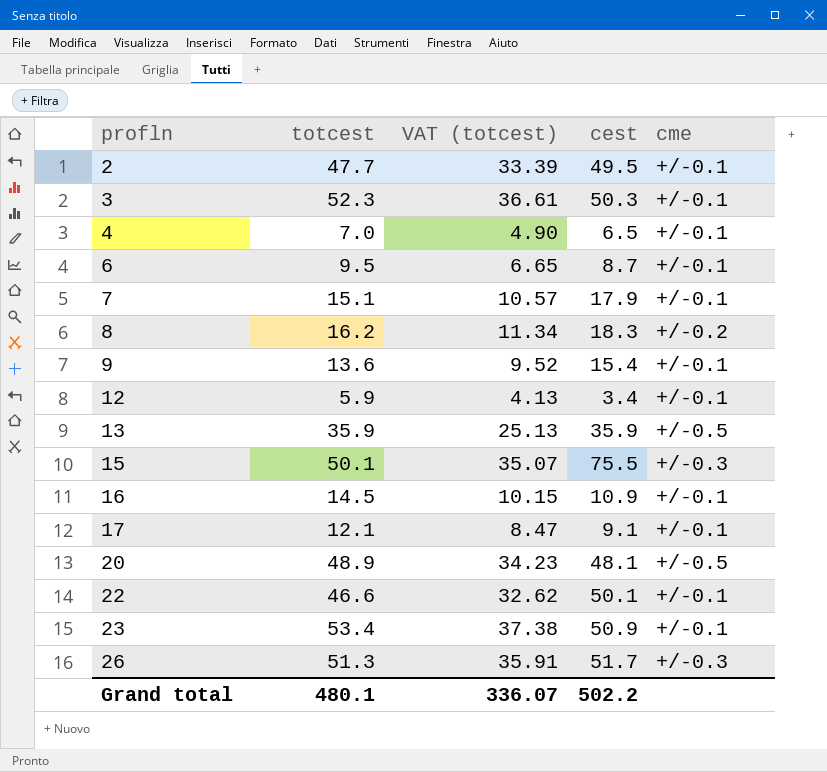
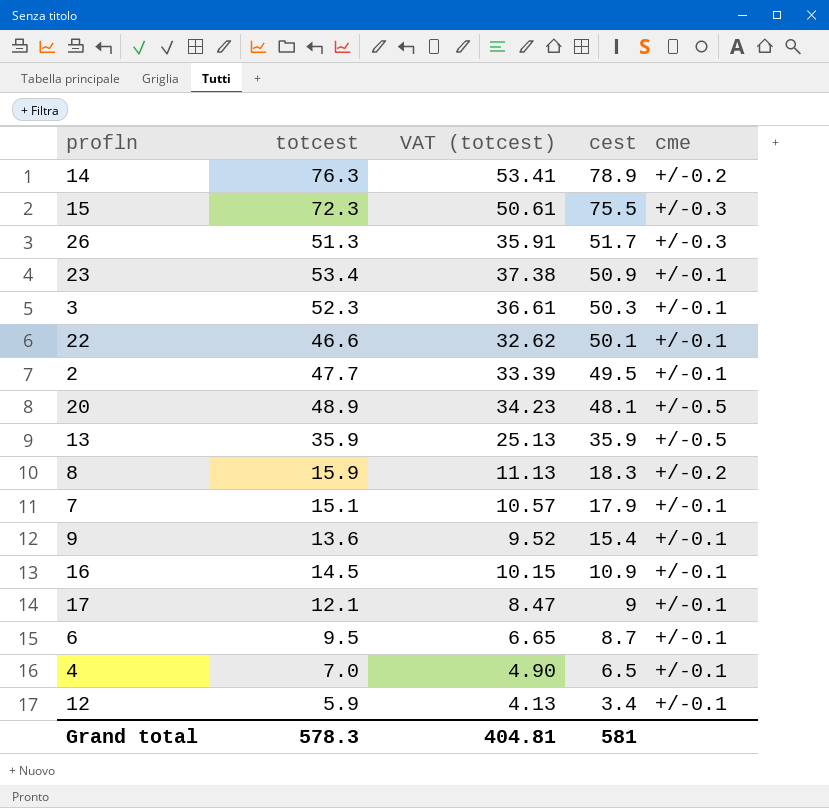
row order: profln ascending -> cest descending
row 14: none -> 76.3 | 53.41 | 78.9 | +/-0.2
15 | totcest: 50.1 -> 72.3
15 | VAT (totcest): 35.07 -> 50.61
8 | totcest: 16.2 -> 15.9
8 | VAT (totcest): 11.34 -> 11.13
17 | cest: 9.1 -> 9
Grand total | totcest: 480.1 -> 578.3
Grand total | VAT (totcest): 336.07 -> 404.81
Grand total | cest: 502.2 -> 581

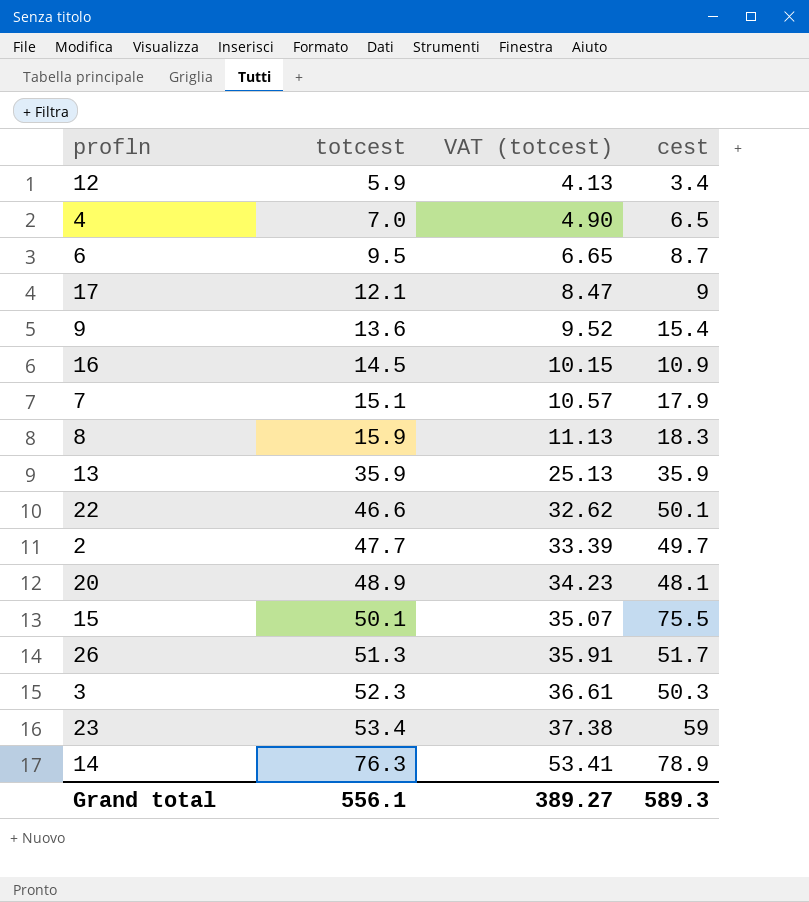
row order: cest descending -> totcest ascending
column cme | position: 5 -> none
2 | cest: 49.5 -> 49.7
15 | totcest: 72.3 -> 50.1
15 | VAT (totcest): 50.61 -> 35.07
23 | cest: 50.9 -> 59
Grand total | totcest: 578.3 -> 556.1
Grand total | VAT (totcest): 404.81 -> 389.27
Grand total | cest: 581 -> 589.3

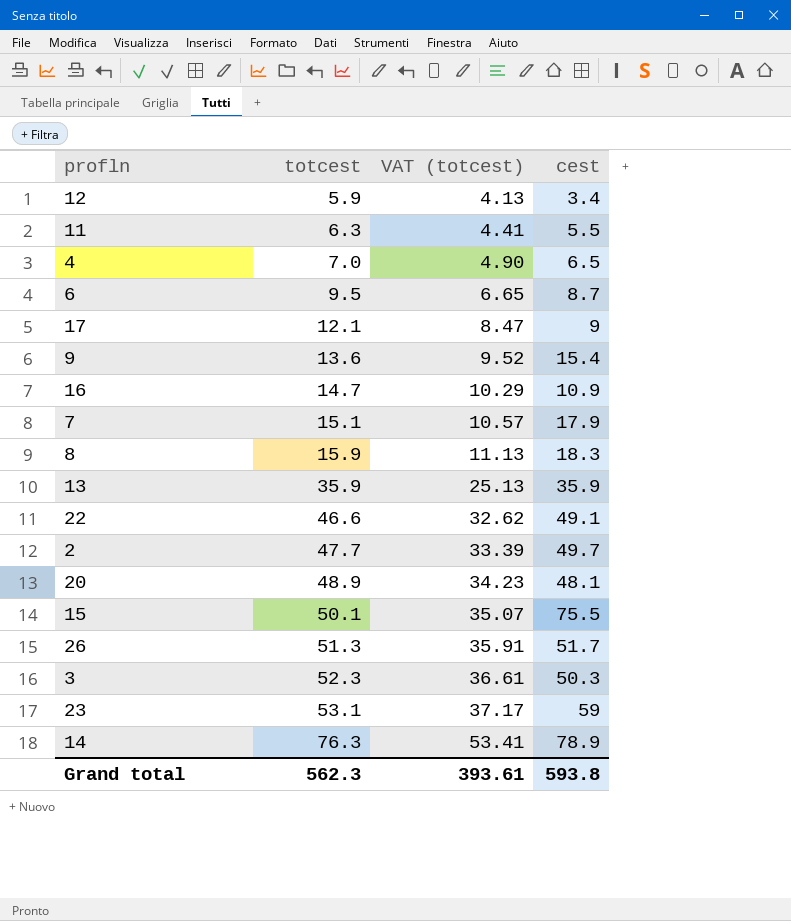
row 11: none -> 6.3 | 4.41 | 5.5
16 | totcest: 14.5 -> 14.7
16 | VAT (totcest): 10.15 -> 10.29
22 | cest: 50.1 -> 49.1
23 | totcest: 53.4 -> 53.1
23 | VAT (totcest): 37.38 -> 37.17
Grand total | totcest: 556.1 -> 562.3
Grand total | VAT (totcest): 389.27 -> 393.61
Grand total | cest: 589.3 -> 593.8

